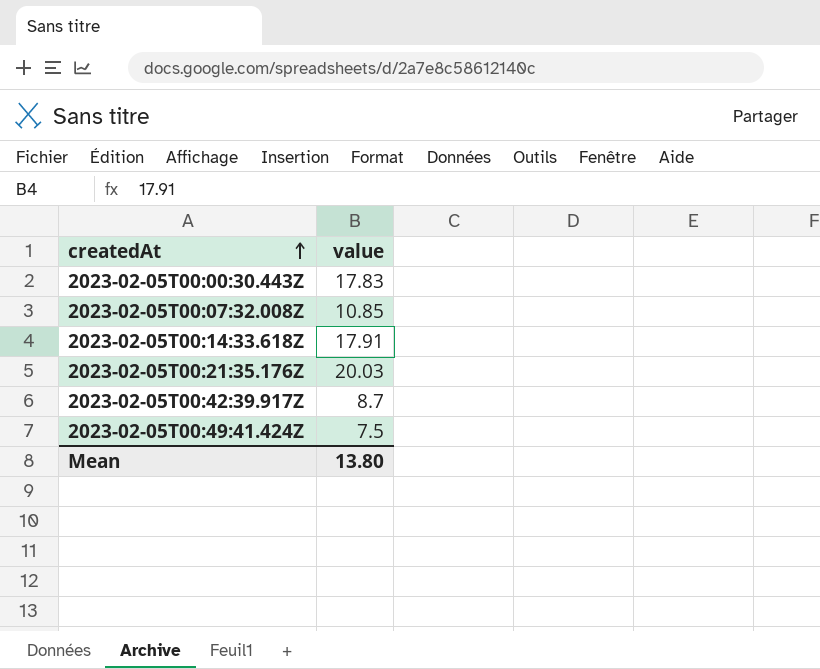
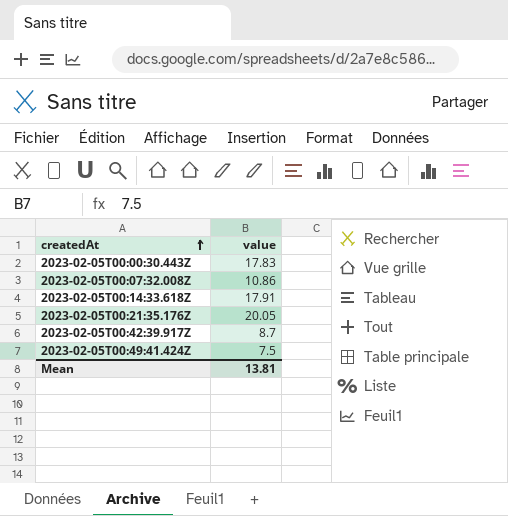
2023-02-05T00:07:32.008Z | value: 10.85 -> 10.86
2023-02-05T00:21:35.176Z | value: 20.03 -> 20.05
Mean | value: 13.80 -> 13.81

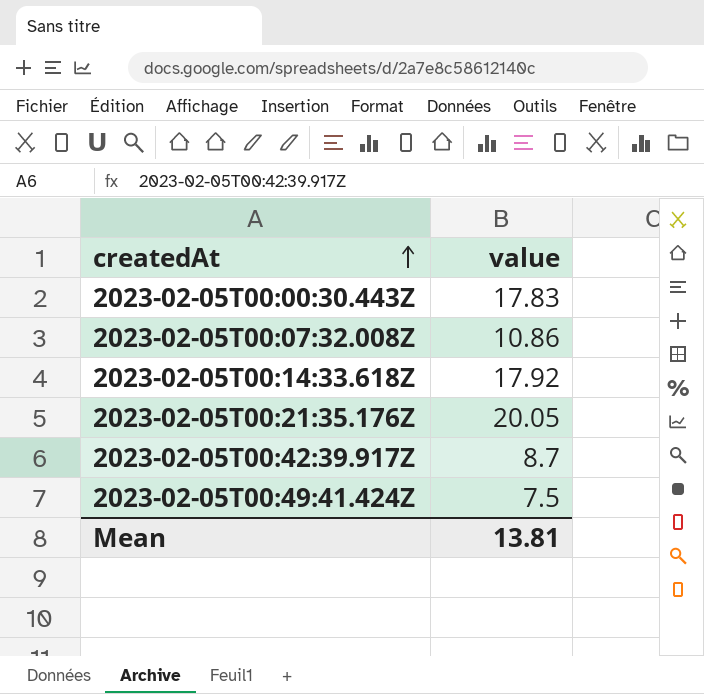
2023-02-05T00:14:33.618Z | value: 17.91 -> 17.92

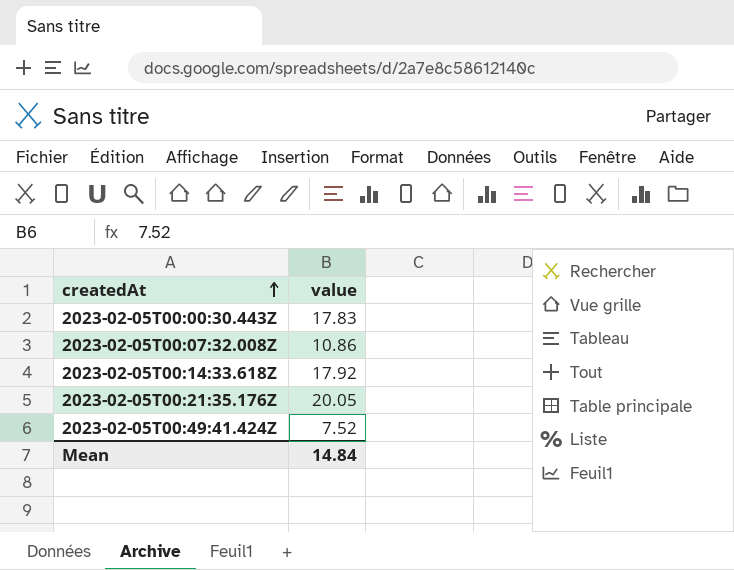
row 2023-02-05T00:42:39.917Z: 8.7 -> none
2023-02-05T00:49:41.424Z | value: 7.5 -> 7.52
Mean | value: 13.81 -> 14.84

